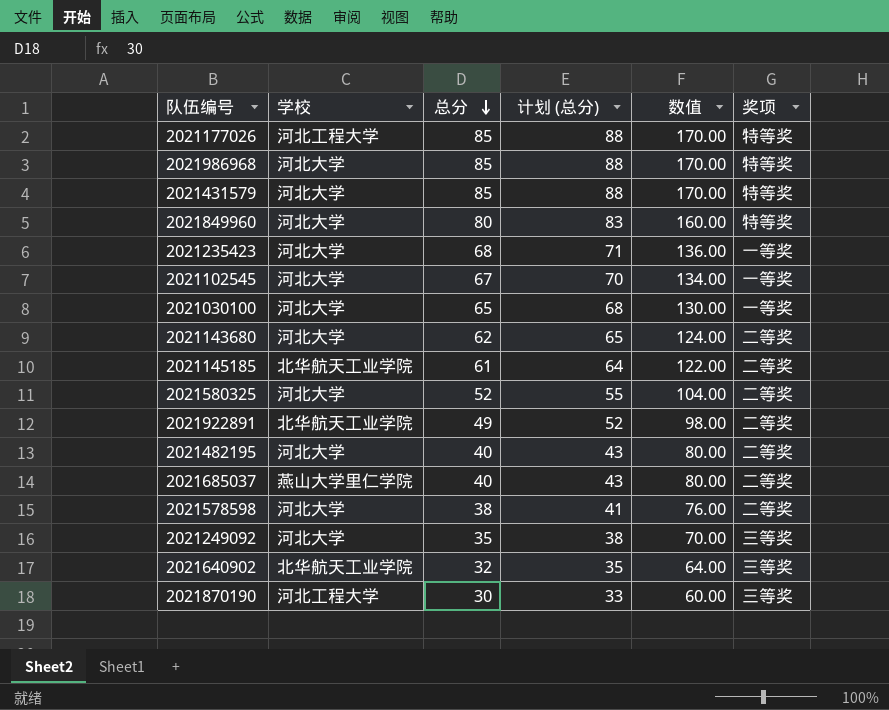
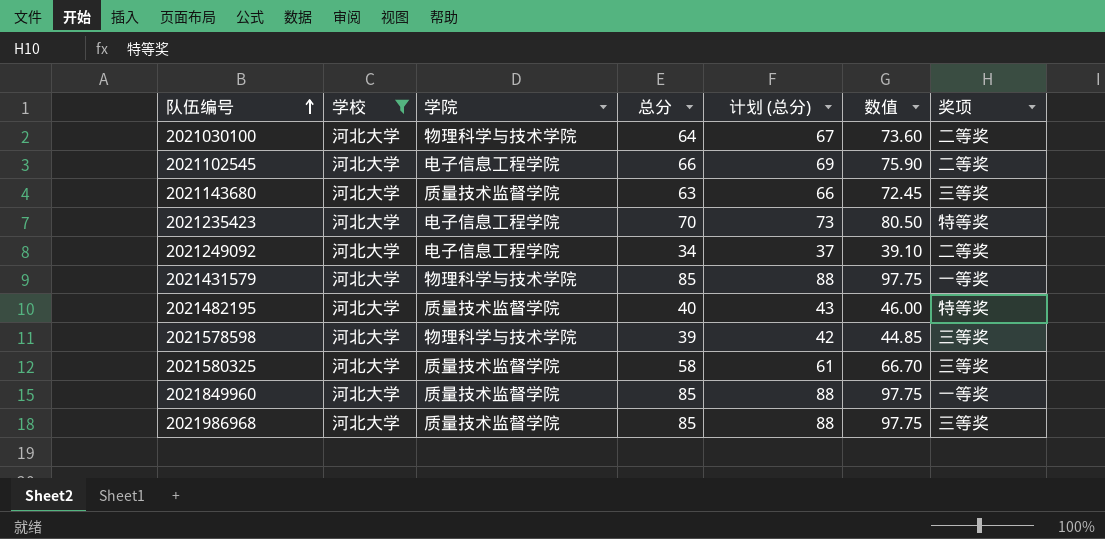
filter: none -> 学校 = 河北大学
row order: 总分 descending -> 队伍编号 ascending
column 学院 | position: none -> 3
column 数值 | formula: [总分] * 2 -> [总分] * 1.15
2021030100 | 总分: 65 -> 64
2021030100 | 计划 (总分): 68 -> 67
2021030100 | 奖项: 一等奖 -> 二等奖
2021102545 | 总分: 67 -> 66
2021102545 | 计划 (总分): 70 -> 69
2021102545 | 奖项: 一等奖 -> 二等奖
2021143680 | 总分: 62 -> 63
2021143680 | 计划 (总分): 65 -> 66
2021143680 | 奖项: 二等奖 -> 三等奖
2021235423 | 总分: 68 -> 70
2021235423 | 计划 (总分): 71 -> 73
2021235423 | 奖项: 一等奖 -> 特等奖
2021249092 | 总分: 35 -> 34
2021249092 | 计划 (总分): 38 -> 37
2021249092 | 奖项: 三等奖 -> 二等奖
2021431579 | 奖项: 特等奖 -> 一等奖
2021482195 | 奖项: 二等奖 -> 特等奖
2021578598 | 总分: 38 -> 39
2021578598 | 计划 (总分): 41 -> 42
2021578598 | 奖项: 二等奖 -> 三等奖
2021580325 | 总分: 52 -> 58
2021580325 | 计划 (总分): 55 -> 61
2021580325 | 奖项: 二等奖 -> 三等奖
2021849960 | 总分: 80 -> 85
2021849960 | 计划 (总分): 83 -> 88
2021849960 | 奖项: 特等奖 -> 一等奖
2021986968 | 奖项: 特等奖 -> 三等奖

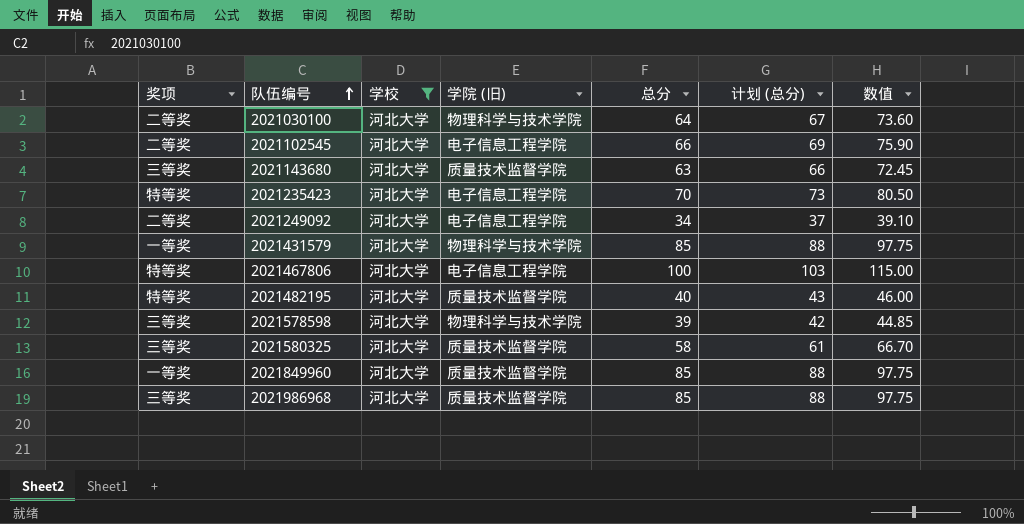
column 奖项 | position: 7 -> 1
column name: 学院 -> 学院 (旧)
row 2021467806: none -> 特等奖 | 河北大学 | 电子信息工程学院 | 100 | 103 | 115.00

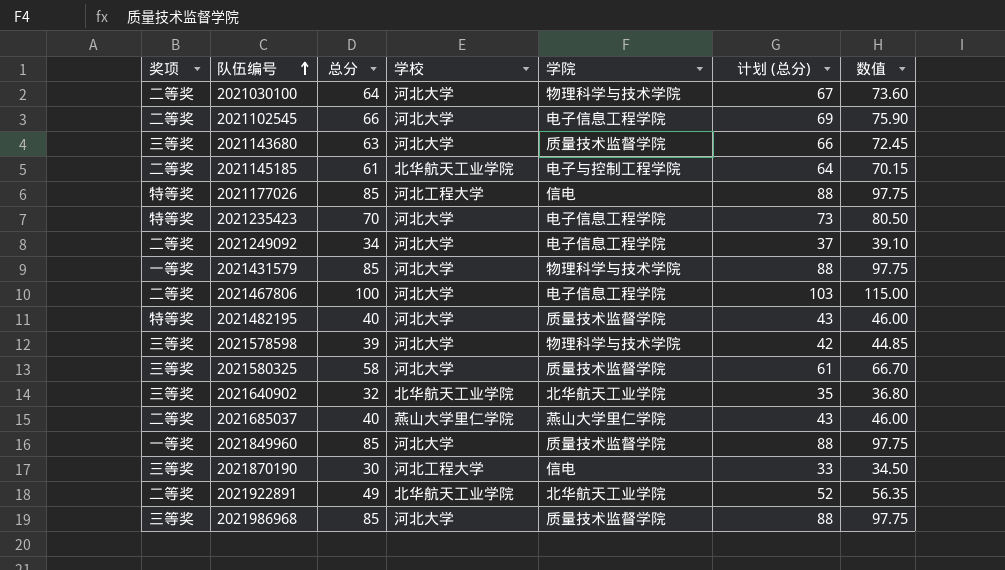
filter: 学校 = 河北大学 -> none
column 总分 | position: 5 -> 3
column name: 学院 (旧) -> 学院
2021467806 | 奖项: 特等奖 -> 二等奖

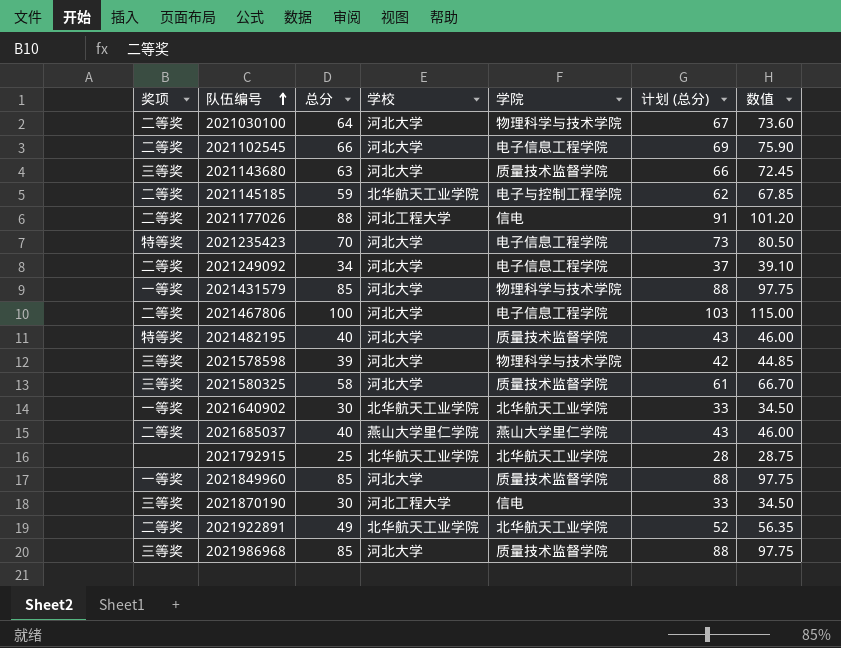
2021145185 | 总分: 61 -> 59
2021145185 | 计划 (总分): 64 -> 62
2021145185 | 数值: 70.15 -> 67.85
2021177026 | 奖项: 特等奖 -> 二等奖
2021177026 | 总分: 85 -> 88
2021177026 | 计划 (总分): 88 -> 91
2021177026 | 数值: 97.75 -> 101.20
2021640902 | 奖项: 三等奖 -> 一等奖
2021640902 | 总分: 32 -> 30
2021640902 | 计划 (总分): 35 -> 33
2021640902 | 数值: 36.80 -> 34.50
row 2021792915: none -> none | 25 | 北华航天工业学院 | 北华航天工业学院 | 28 | 28.75

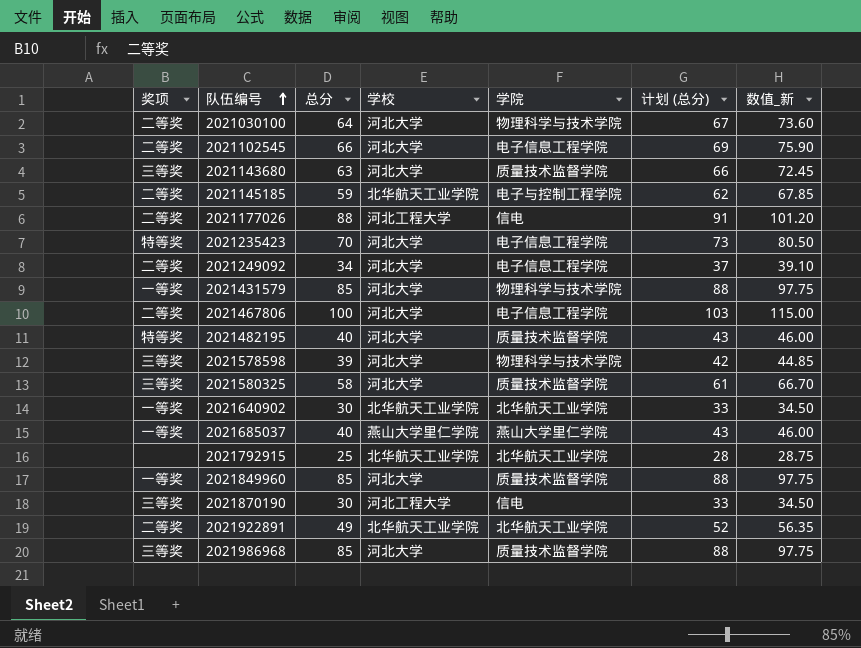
column name: 数值 -> 数值_新
2021685037 | 奖项: 二等奖 -> 一等奖

